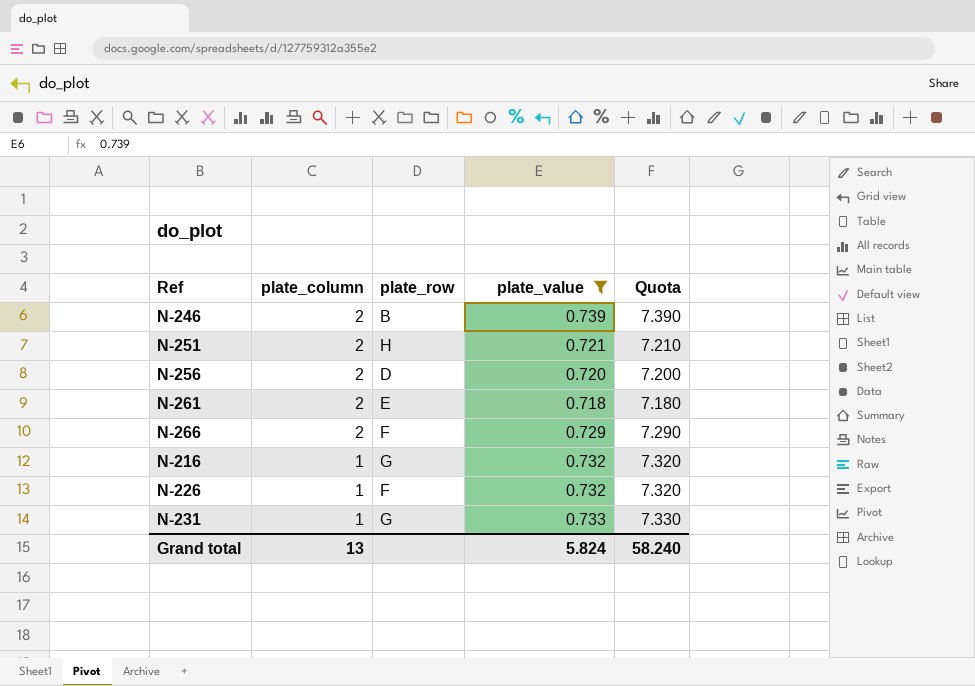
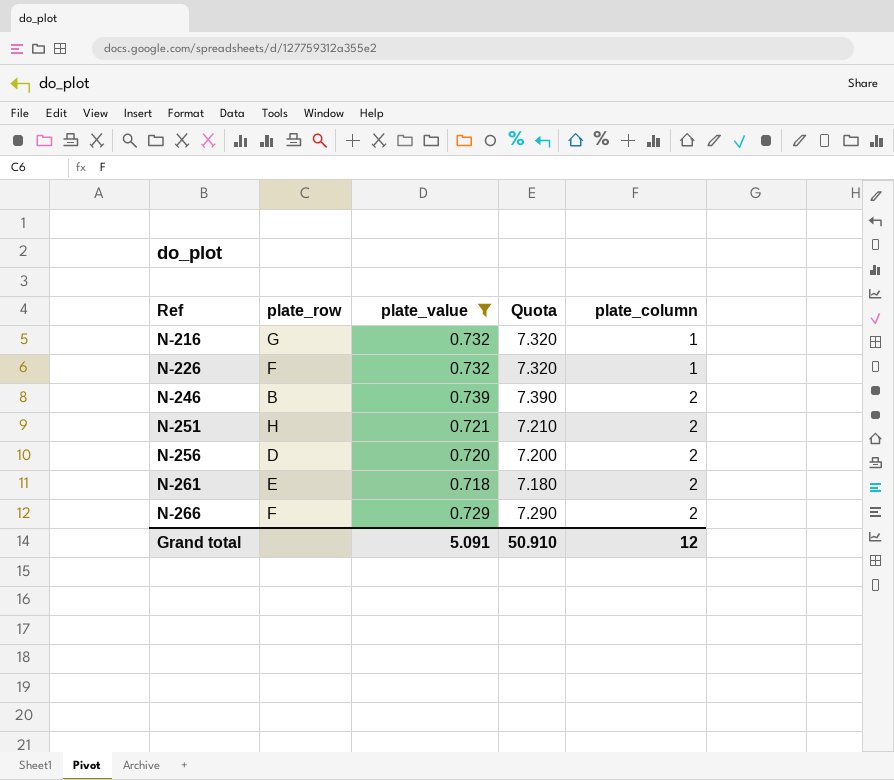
row order: plate_column descending -> Ref ascending
column plate_column | position: 2 -> 5
row N-231: 1 | G | 0.733 | 7.330 -> none
Grand total | plate_value: 5.824 -> 5.091
Grand total | Quota: 58.240 -> 50.910
Grand total | plate_column: 13 -> 12

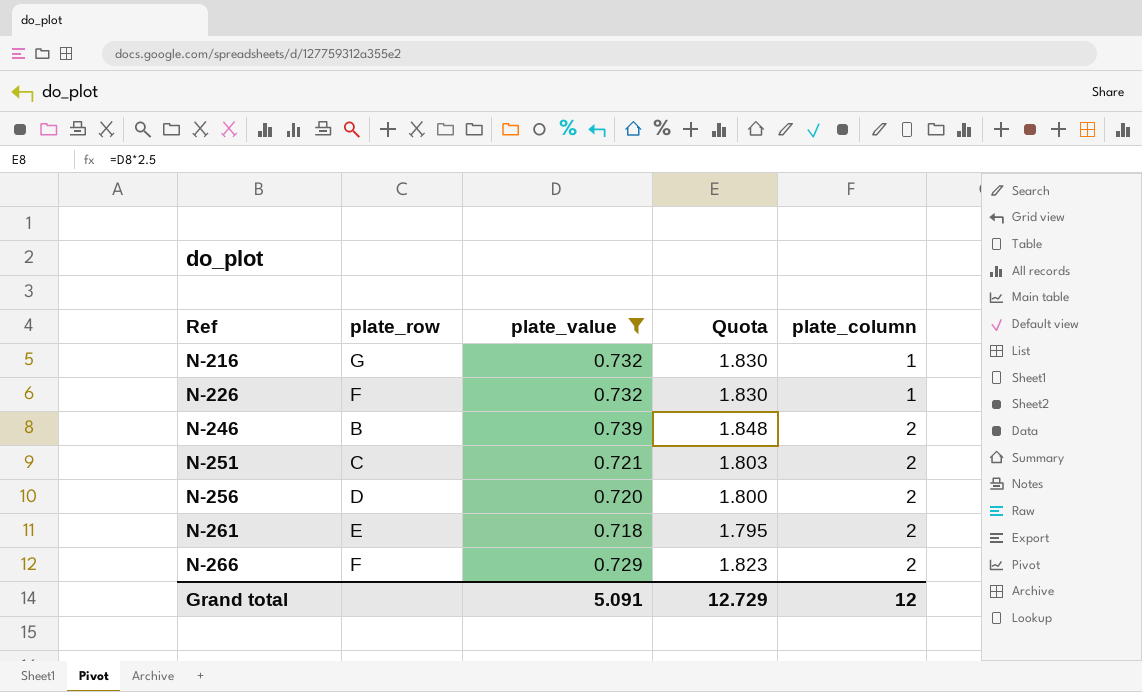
column Quota | formula: [plate_value] * 10 -> [plate_value] * 2.5
N-251 | plate_row: H -> C
Grand total | Quota: 50.910 -> 12.729

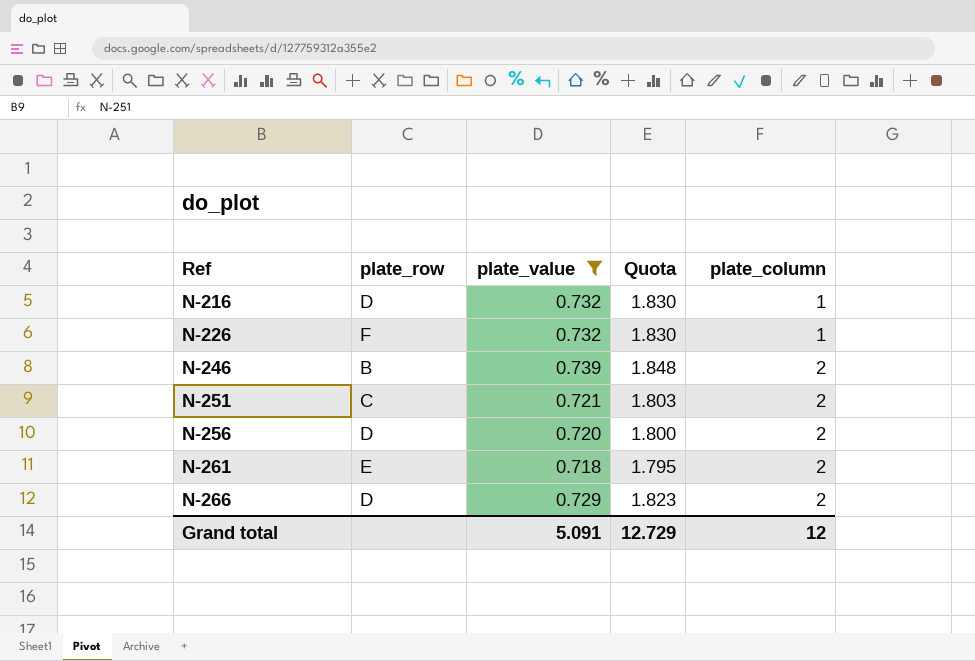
N-216 | plate_row: G -> D
N-266 | plate_row: F -> D

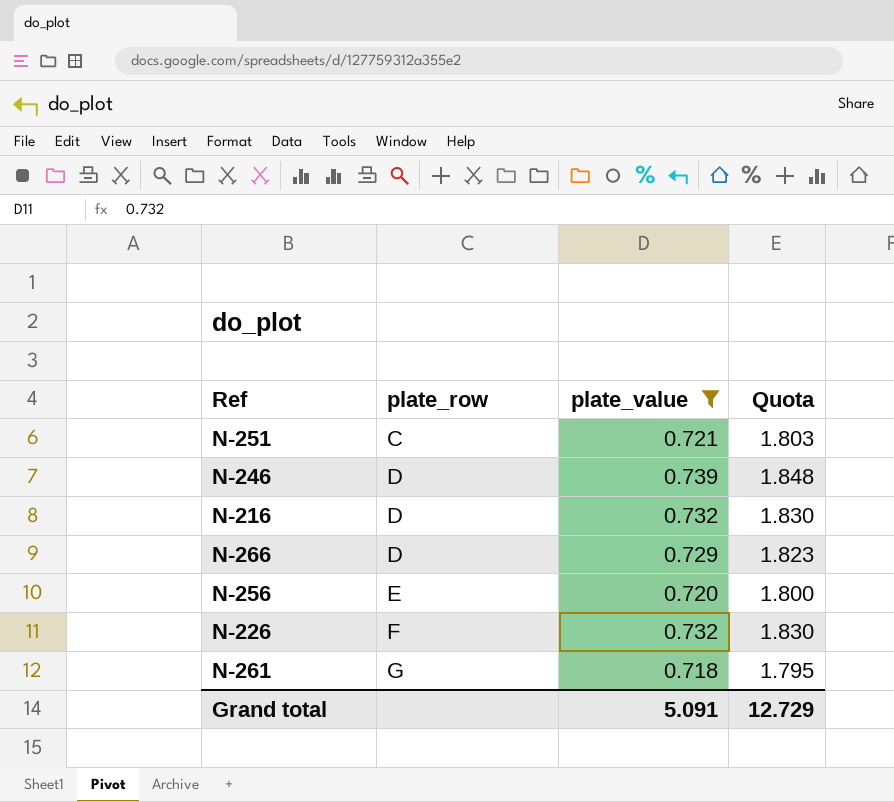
row order: Ref ascending -> plate_row ascending
column plate_column | position: 5 -> none
N-246 | plate_row: B -> D
N-256 | plate_row: D -> E
N-261 | plate_row: E -> G

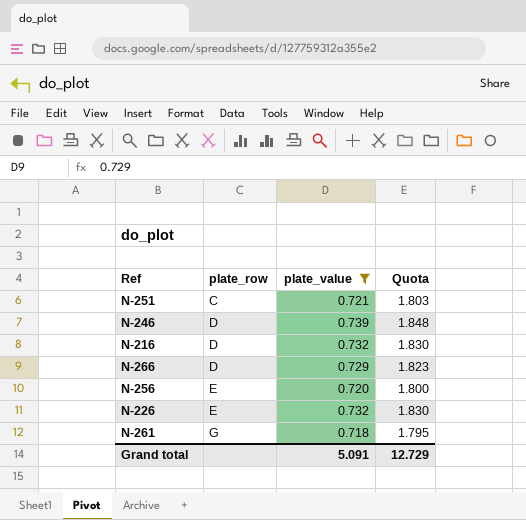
N-226 | plate_row: F -> E

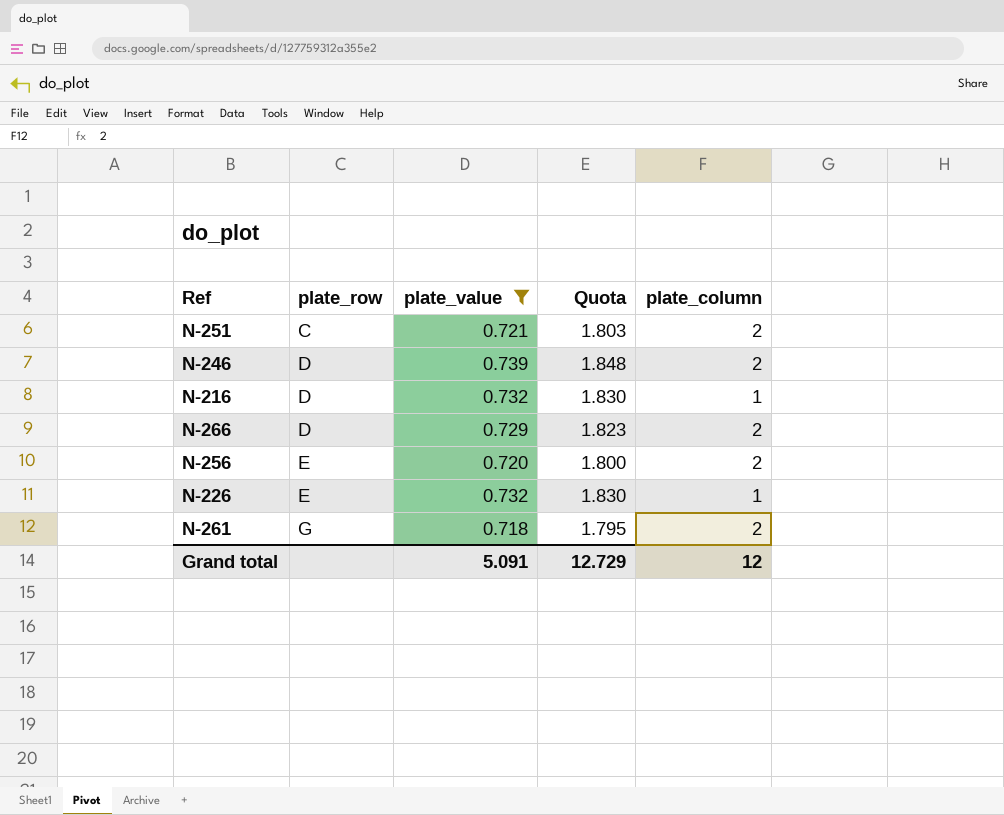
column plate_column | position: none -> 5

